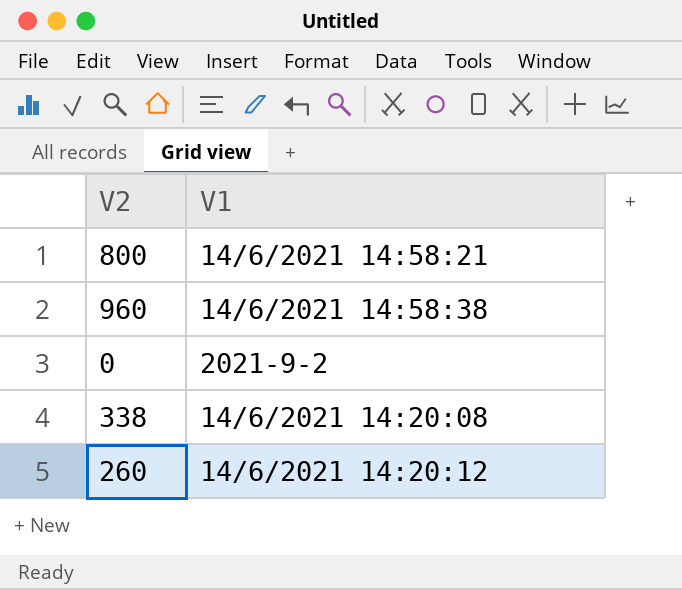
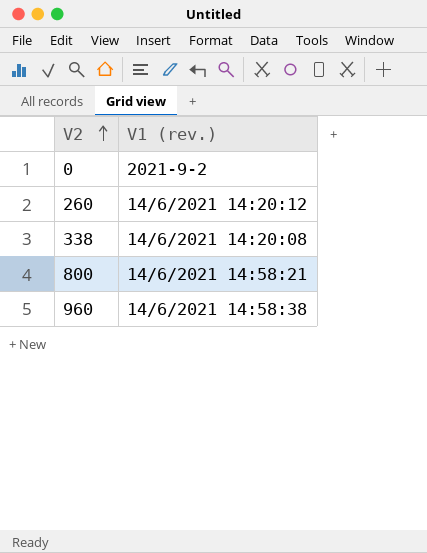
row order: none -> V2 ascending
column name: V1 -> V1 (rev.)

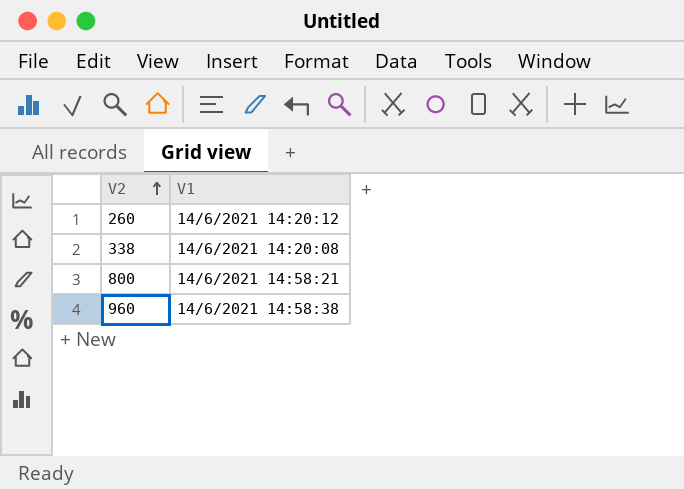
column name: V1 (rev.) -> V1
row 0: 2021-9-2 -> none

